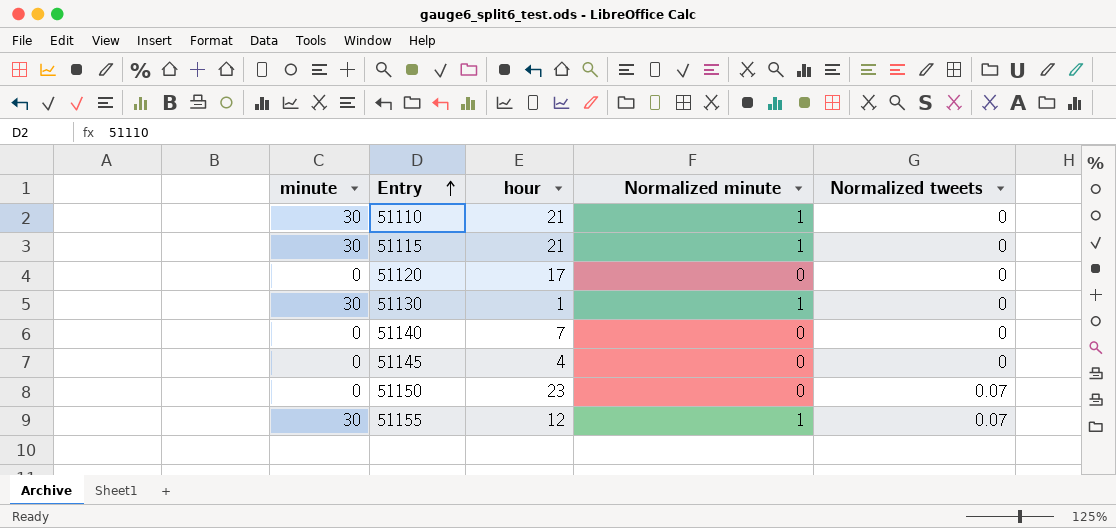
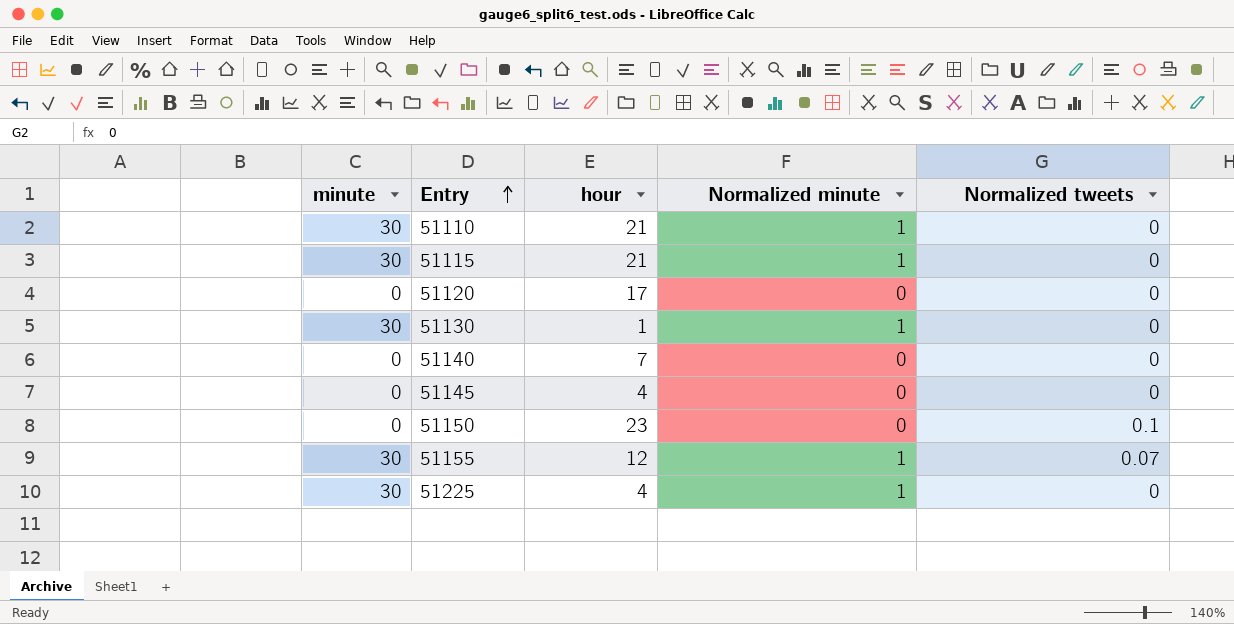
51150 | Normalized tweets: 0.07 -> 0.1
row 51225: none -> 30 | 4 | 1 | 0

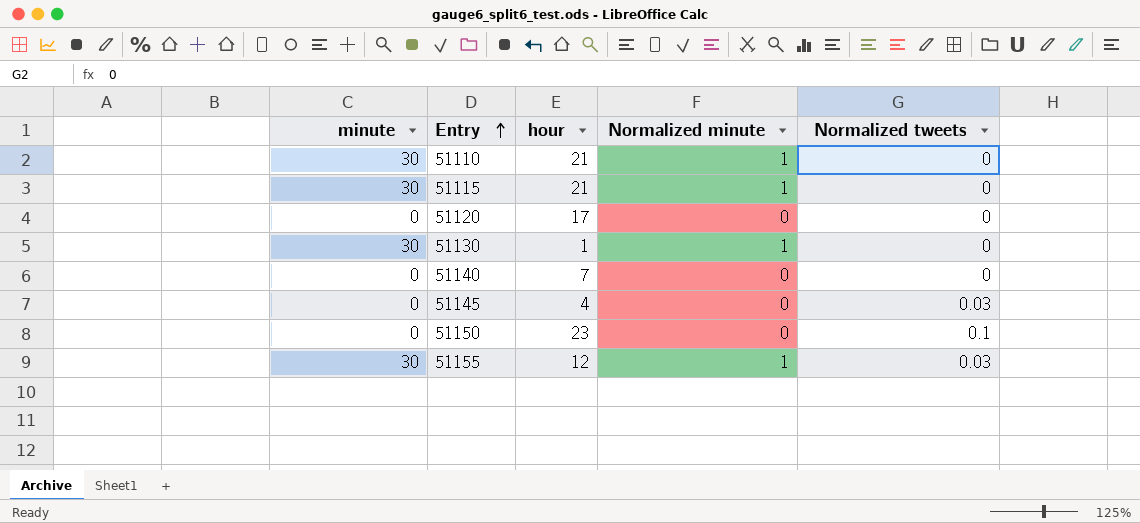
row 51225: 30 | 4 | 1 | 0 -> none
51145 | Normalized tweets: 0 -> 0.03
51155 | Normalized tweets: 0.07 -> 0.03

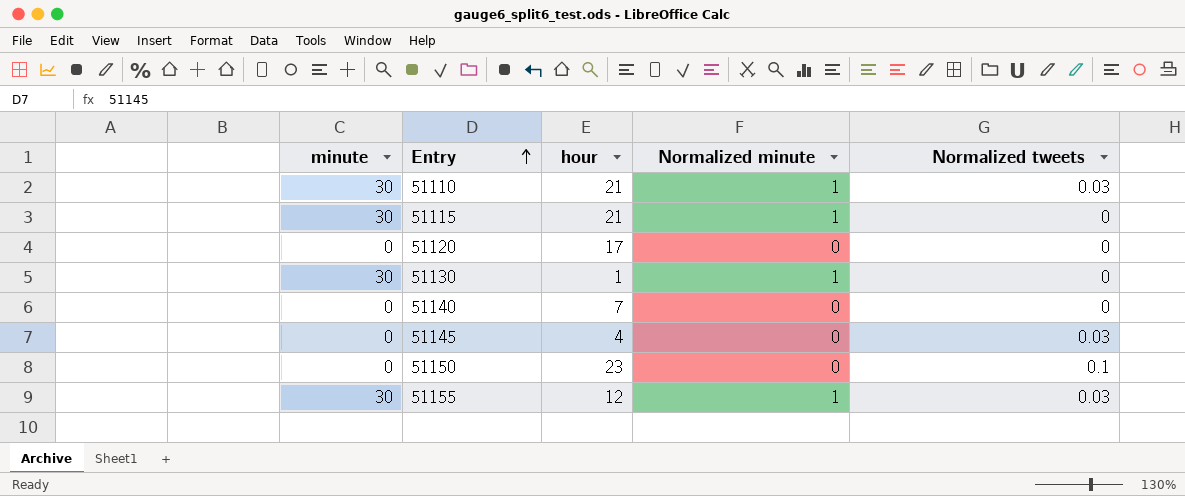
51110 | Normalized tweets: 0 -> 0.03

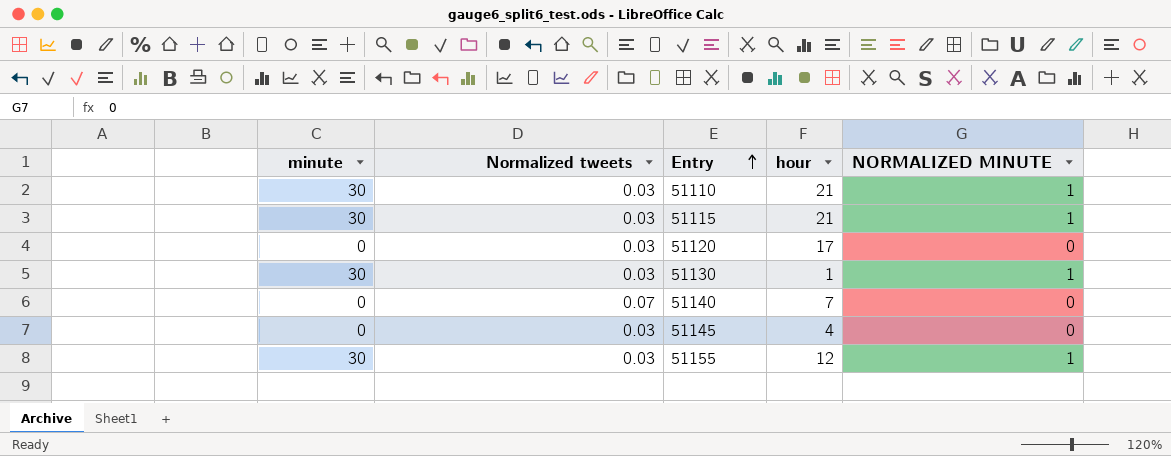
column Normalized tweets | position: 5 -> 2
column name: Normalized minute -> NORMALIZED MINUTE
row 51150: 0 | 23 | 0 | 0.1 -> none
51115 | Normalized tweets: 0 -> 0.03
51120 | Normalized tweets: 0 -> 0.03
51130 | Normalized tweets: 0 -> 0.03
51140 | Normalized tweets: 0 -> 0.07

